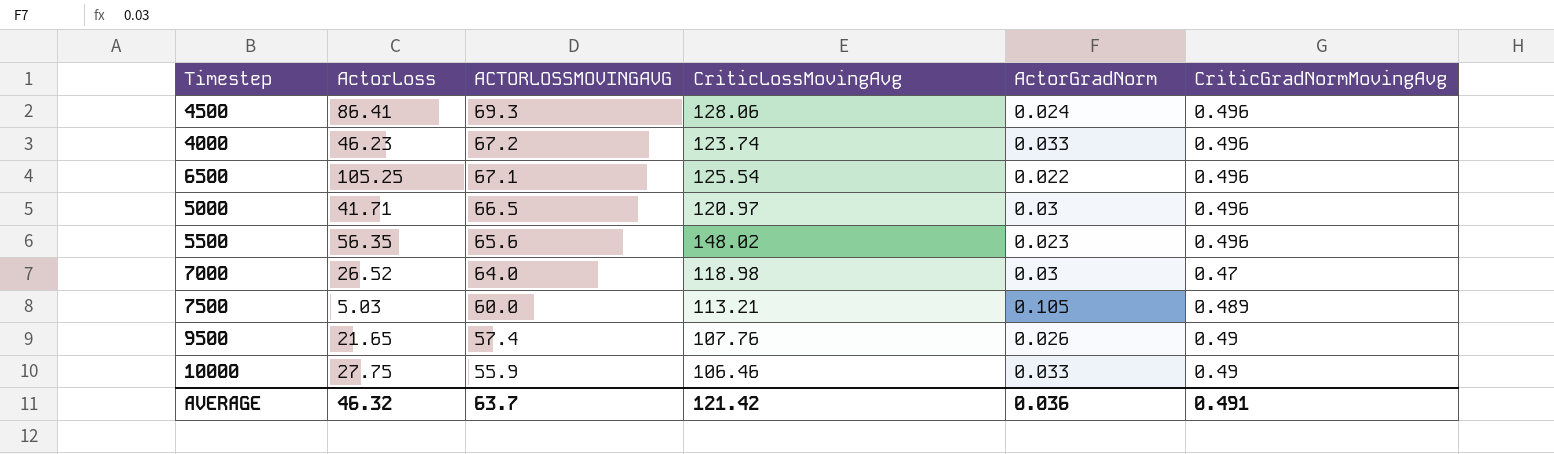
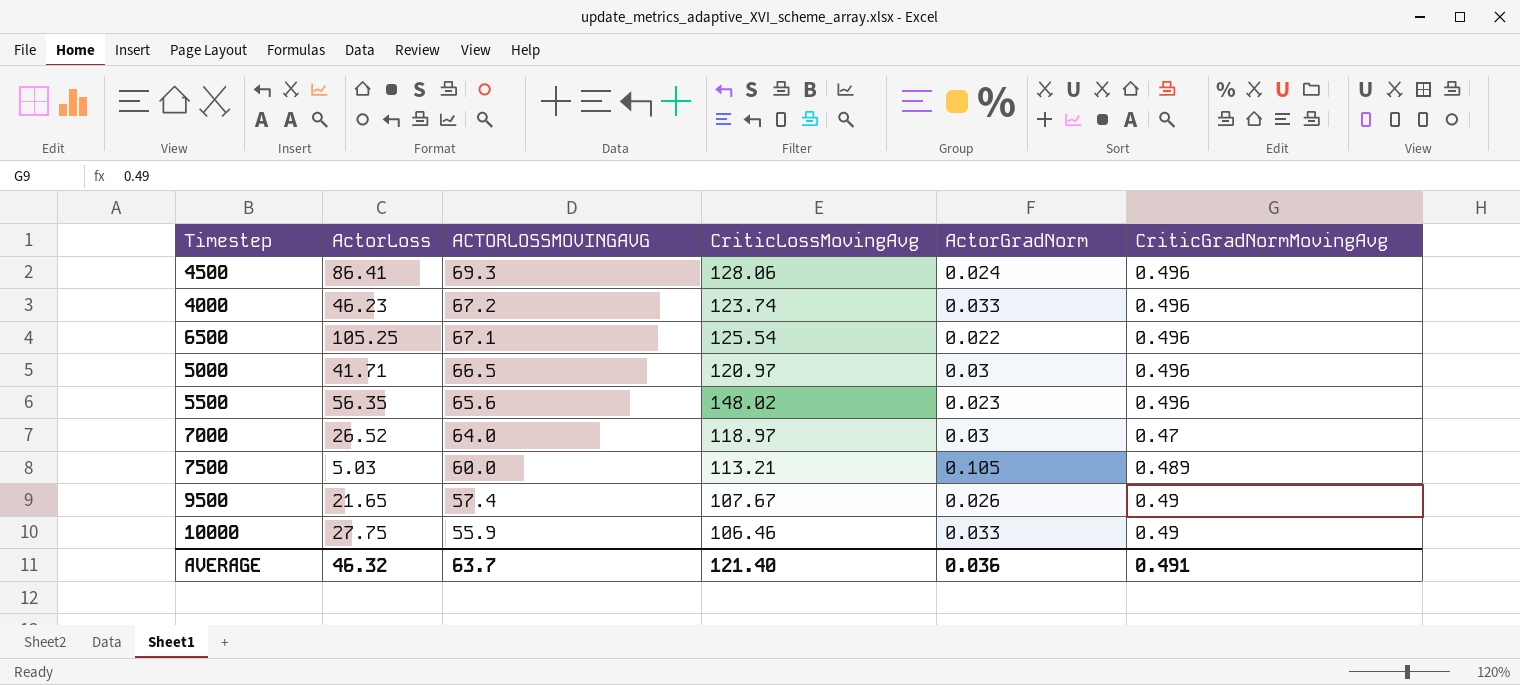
7000 | CriticLossMovingAvg: 118.98 -> 118.97
9500 | CriticLossMovingAvg: 107.76 -> 107.67
AVERAGE | CriticLossMovingAvg: 121.42 -> 121.40

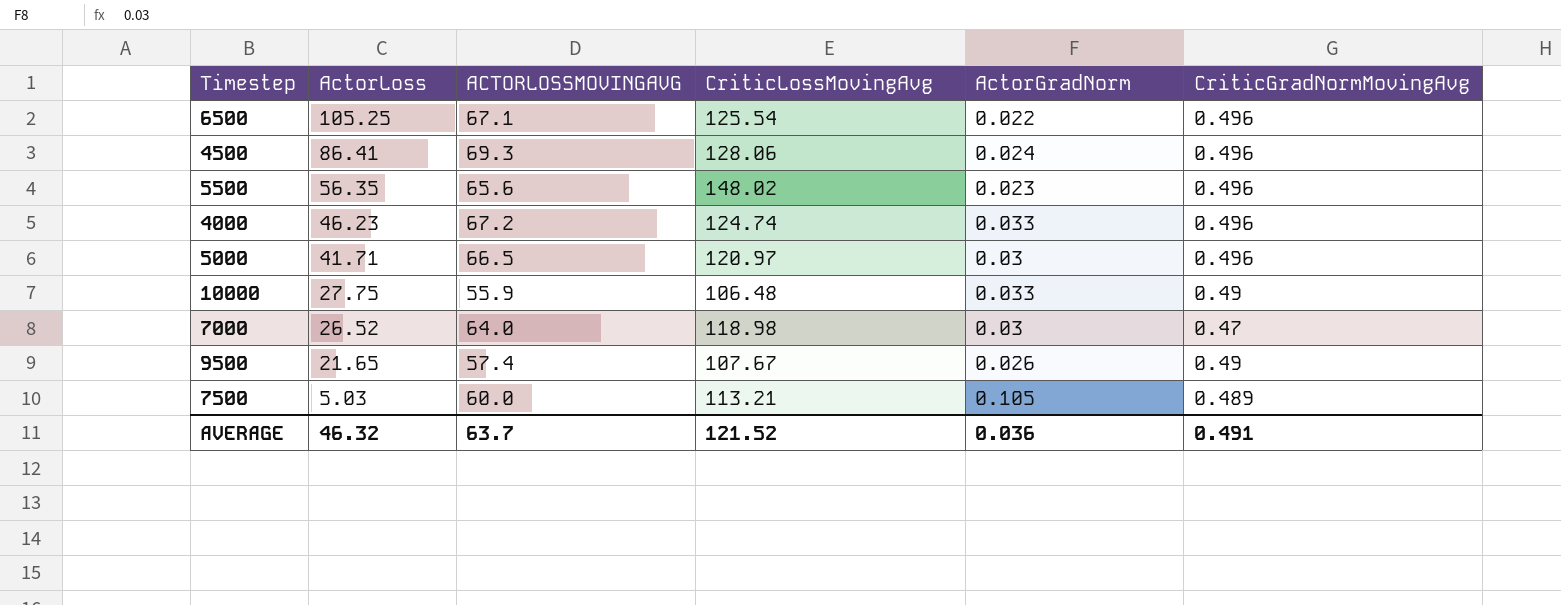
row order: ACTORLOSSMOVINGAVG descending -> ActorLoss descending
4000 | CriticLossMovingAvg: 123.74 -> 124.74
10000 | CriticLossMovingAvg: 106.46 -> 106.48
7000 | CriticLossMovingAvg: 118.97 -> 118.98
AVERAGE | CriticLossMovingAvg: 121.40 -> 121.52

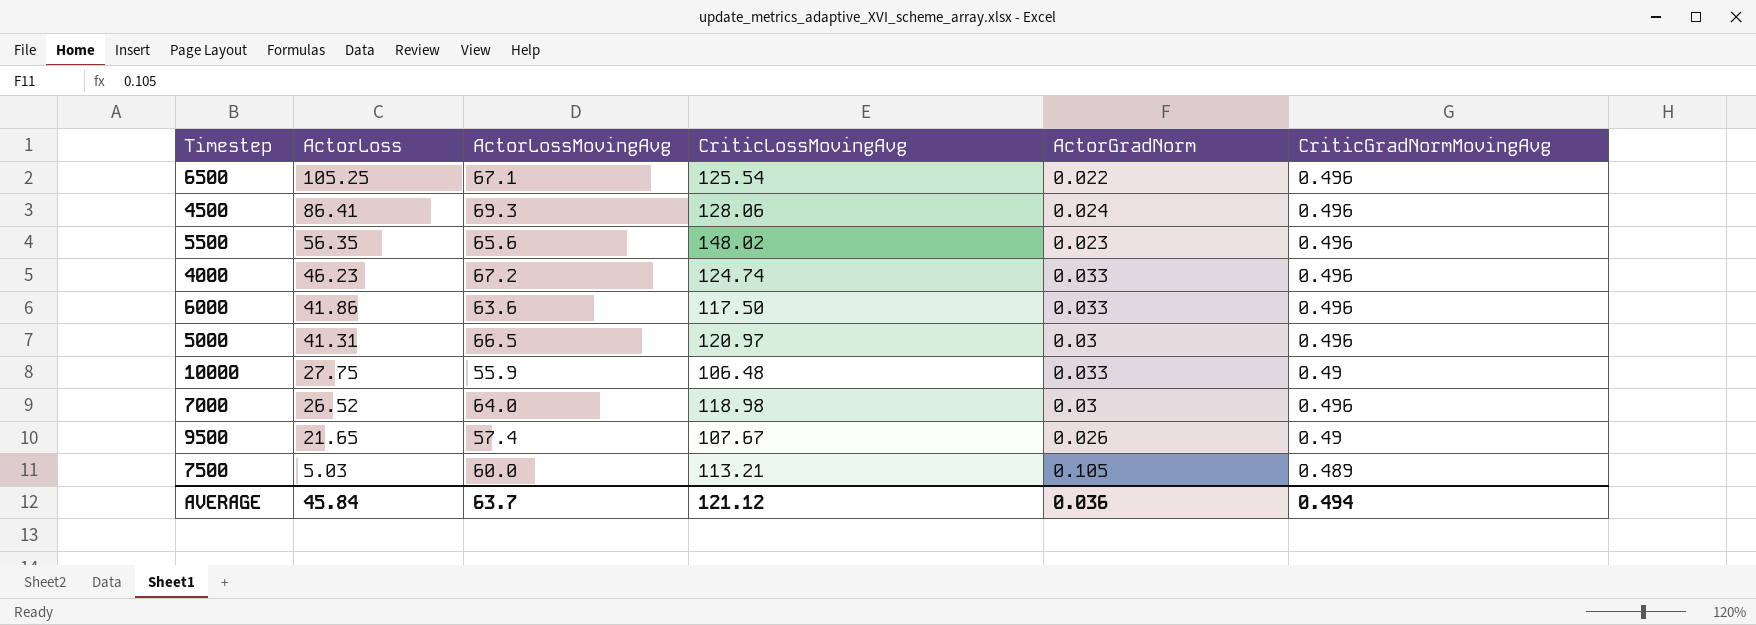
column name: ACTORLOSSMOVINGAVG -> ActorLossMovingAvg
row 6000: none -> 41.86 | 63.6 | 117.50 | 0.033 | 0.496
5000 | ActorLoss: 41.71 -> 41.31
7000 | CriticGradNormMovingAvg: 0.47 -> 0.496
AVERAGE | ActorLoss: 46.32 -> 45.84
AVERAGE | CriticLossMovingAvg: 121.52 -> 121.12
AVERAGE | CriticGradNormMovingAvg: 0.491 -> 0.494

